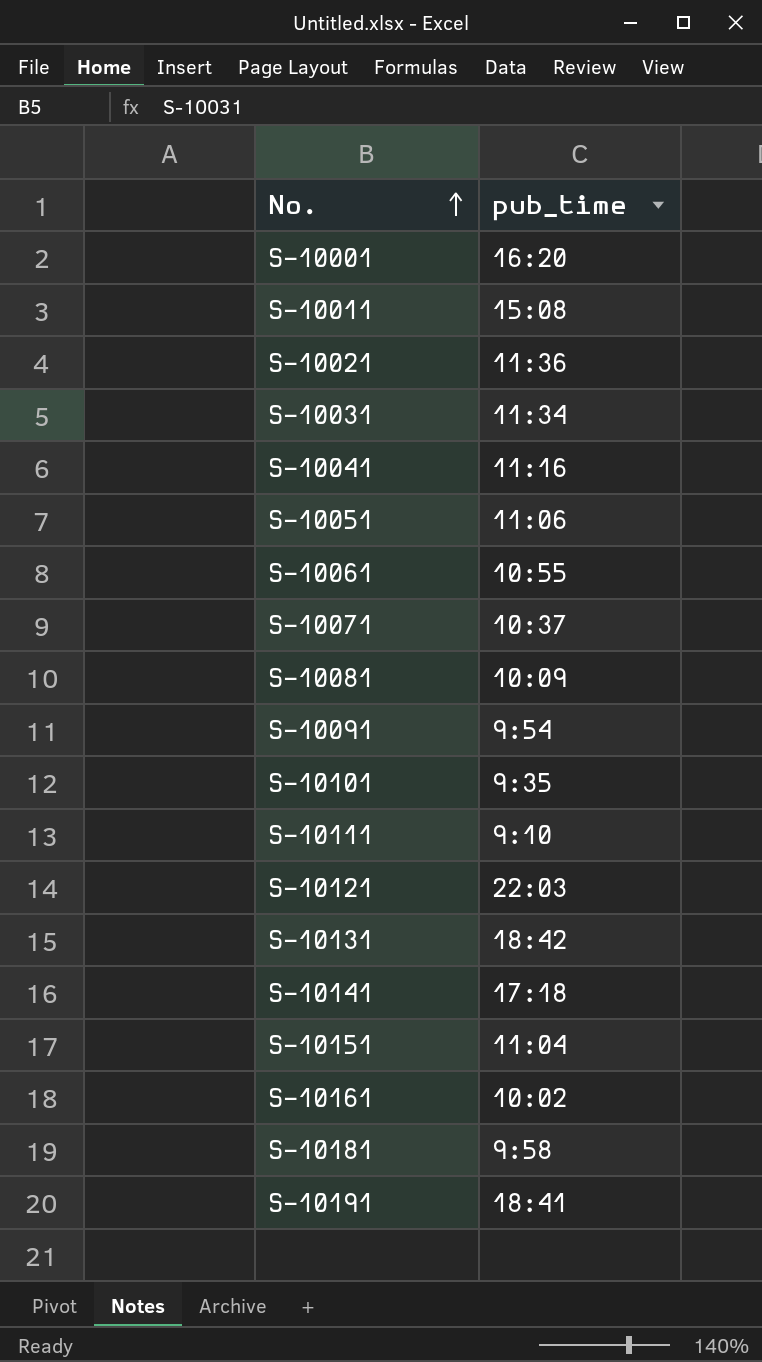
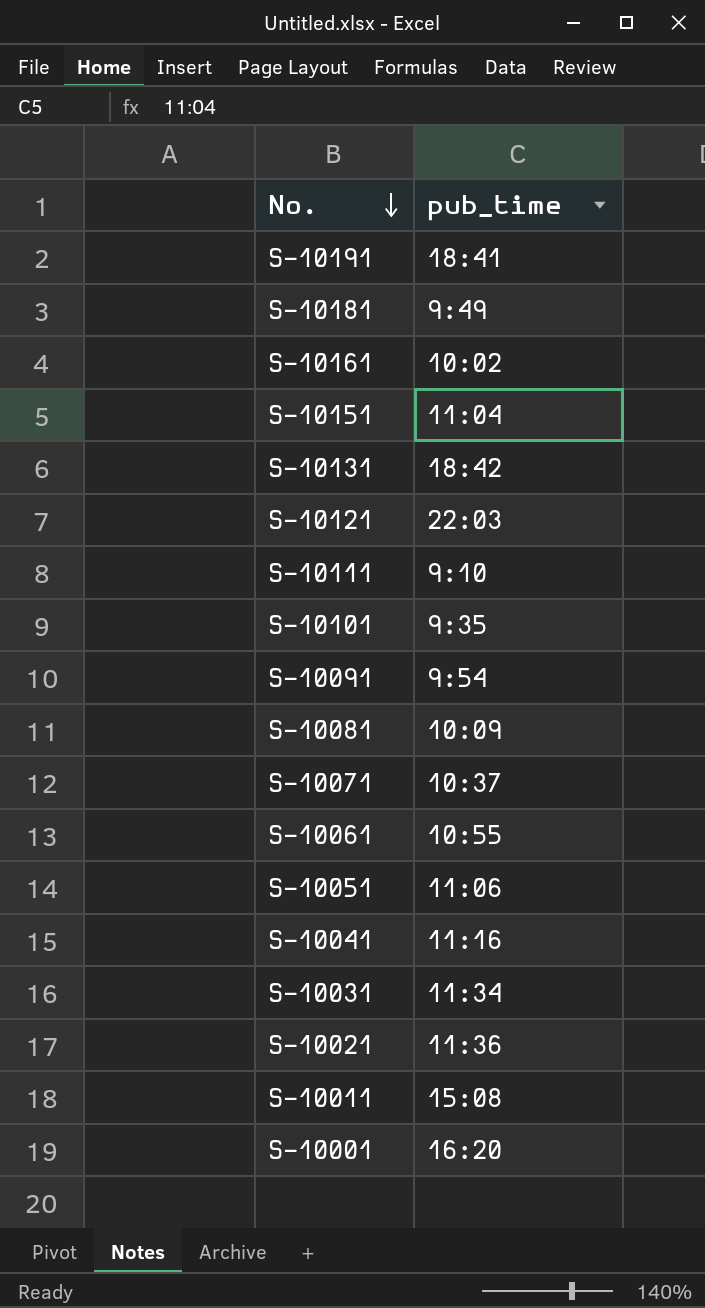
row order: No. ascending -> No. descending
row S-10141: 17:18 -> none
S-10181 | pub_time: 9:58 -> 9:49

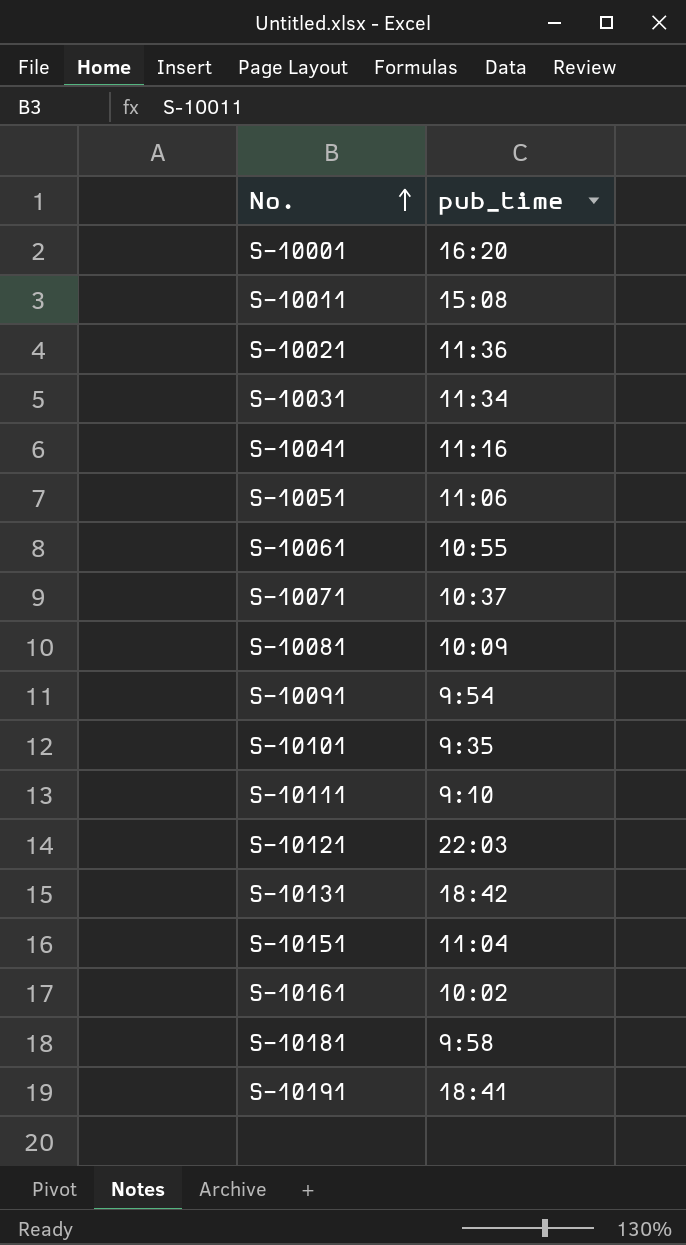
row order: No. descending -> No. ascending
S-10181 | pub_time: 9:49 -> 9:58

